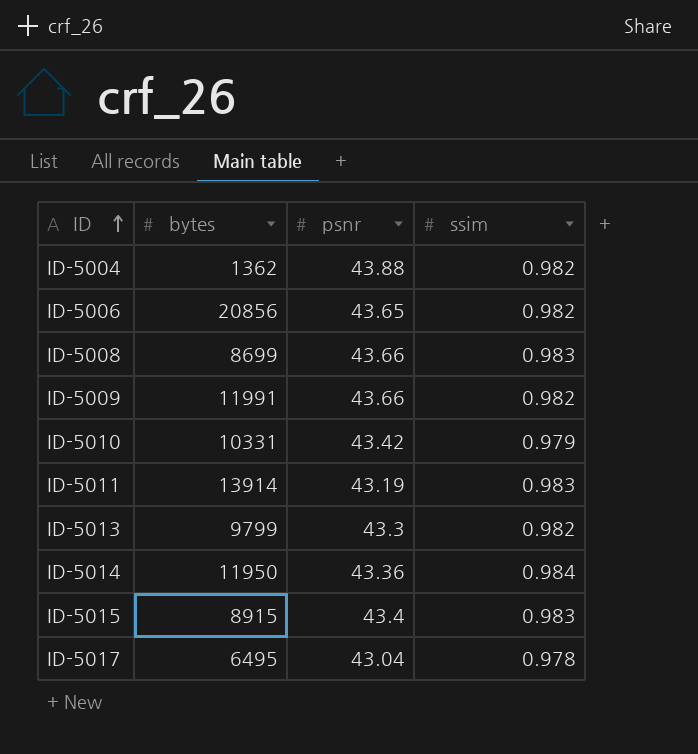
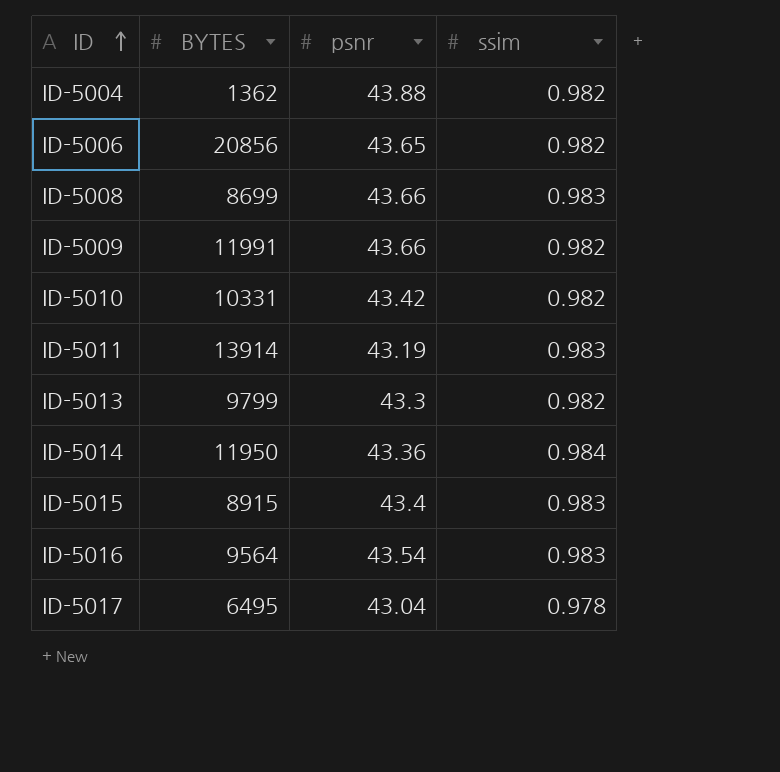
column name: bytes -> BYTES
ID-5010 | ssim: 0.979 -> 0.982
row ID-5016: none -> 9564 | 43.54 | 0.983

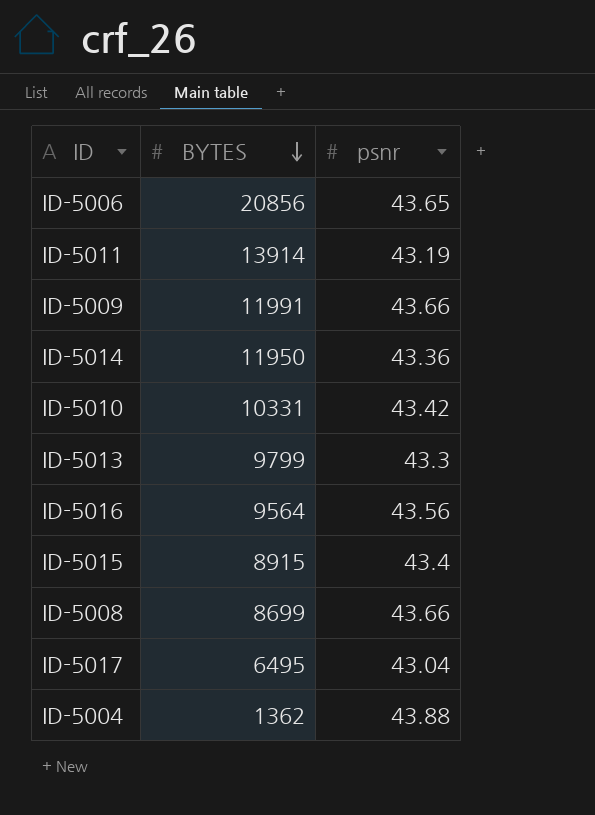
row order: ID ascending -> BYTES descending
column ssim | position: 4 -> none
ID-5016 | psnr: 43.54 -> 43.56

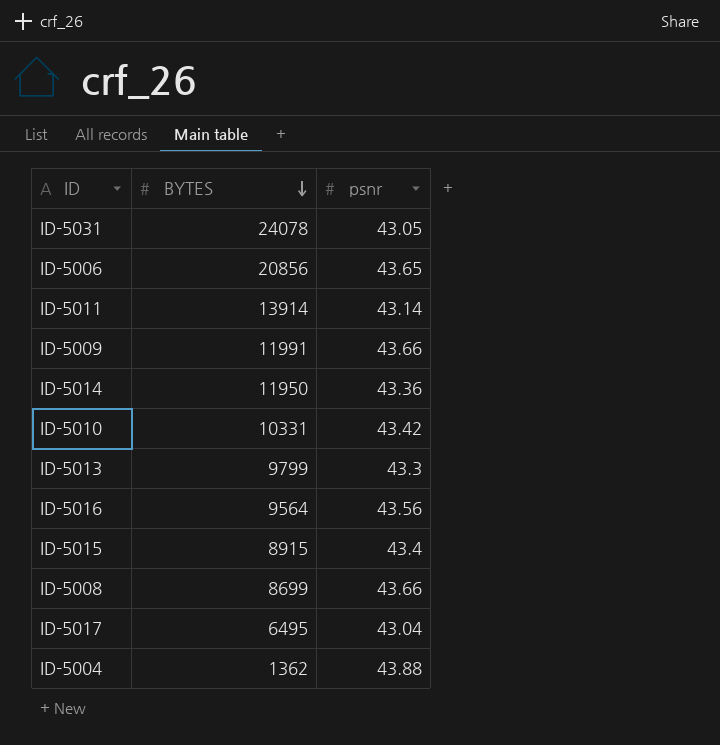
row ID-5031: none -> 24078 | 43.05
ID-5011 | psnr: 43.19 -> 43.14

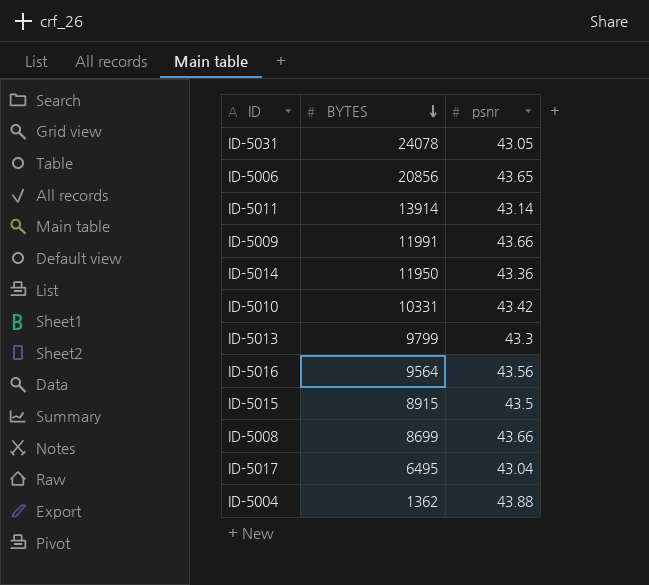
ID-5015 | psnr: 43.4 -> 43.5

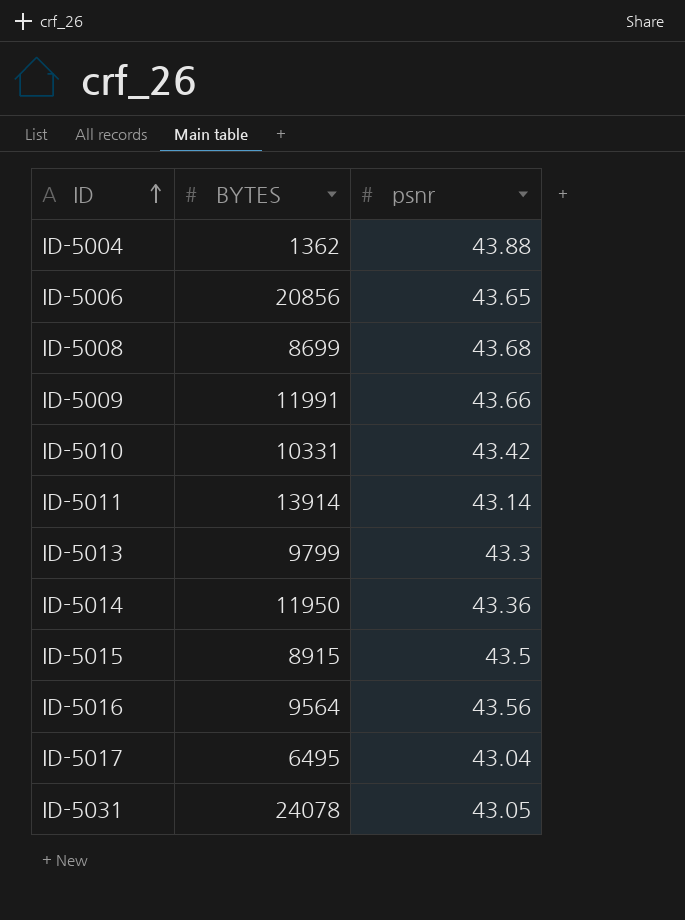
row order: BYTES descending -> ID ascending
ID-5008 | psnr: 43.66 -> 43.68

